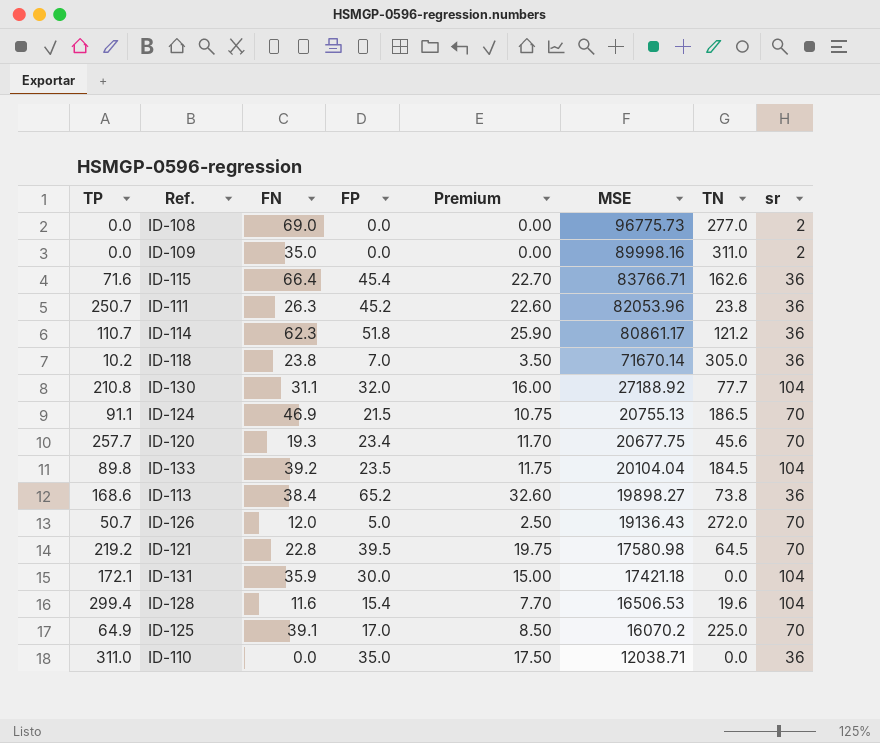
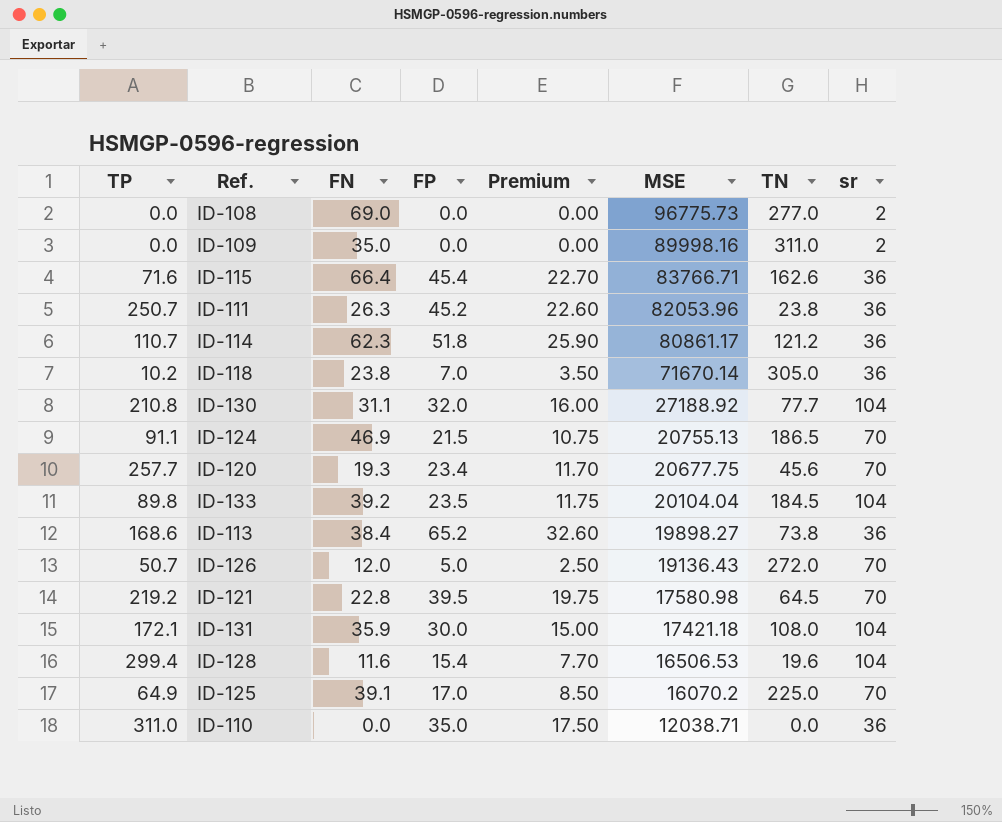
ID-131 | TN: 0.0 -> 108.0

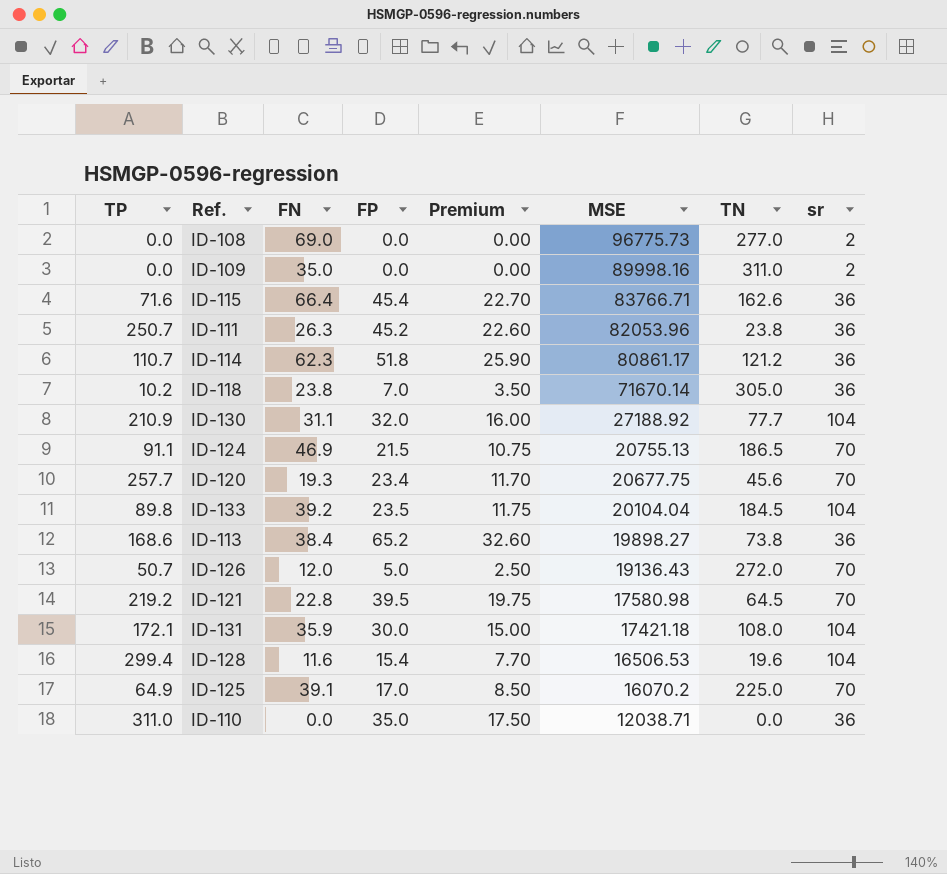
ID-130 | TP: 210.8 -> 210.9

